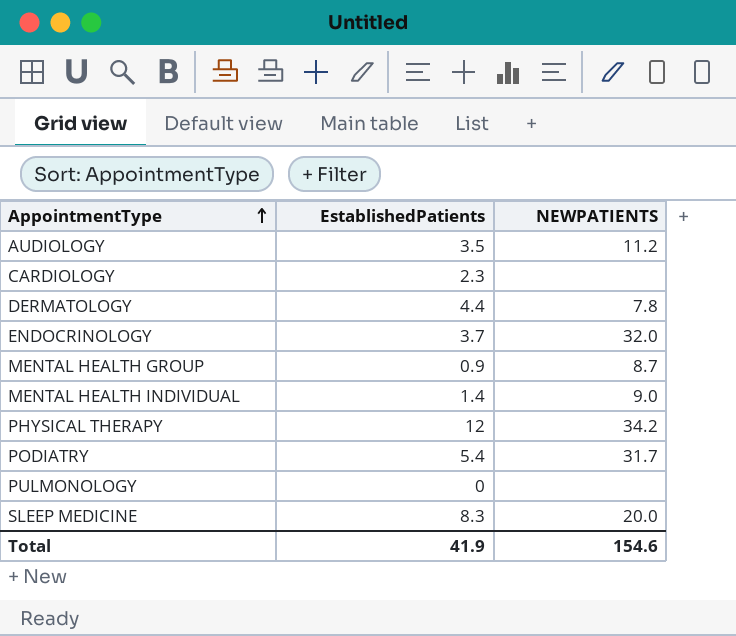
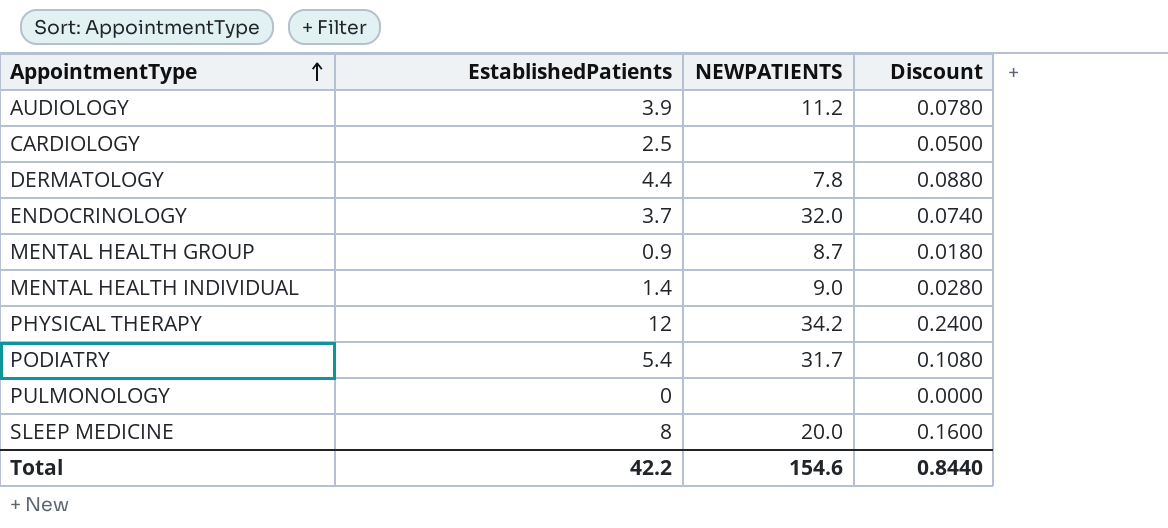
column Discount | formula: none -> [EstablishedPatients] * 0.02
AUDIOLOGY | EstablishedPatients: 3.5 -> 3.9
CARDIOLOGY | EstablishedPatients: 2.3 -> 2.5
SLEEP MEDICINE | EstablishedPatients: 8.3 -> 8
Total | EstablishedPatients: 41.9 -> 42.2

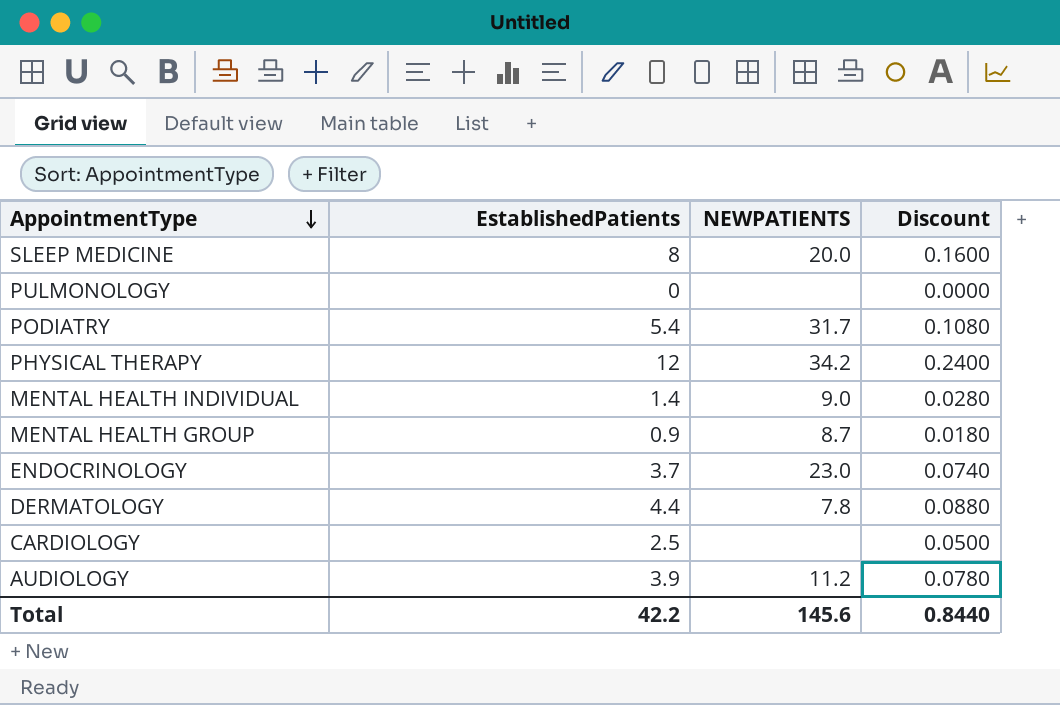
row order: AppointmentType ascending -> AppointmentType descending
ENDOCRINOLOGY | NEWPATIENTS: 32.0 -> 23.0
Total | NEWPATIENTS: 154.6 -> 145.6

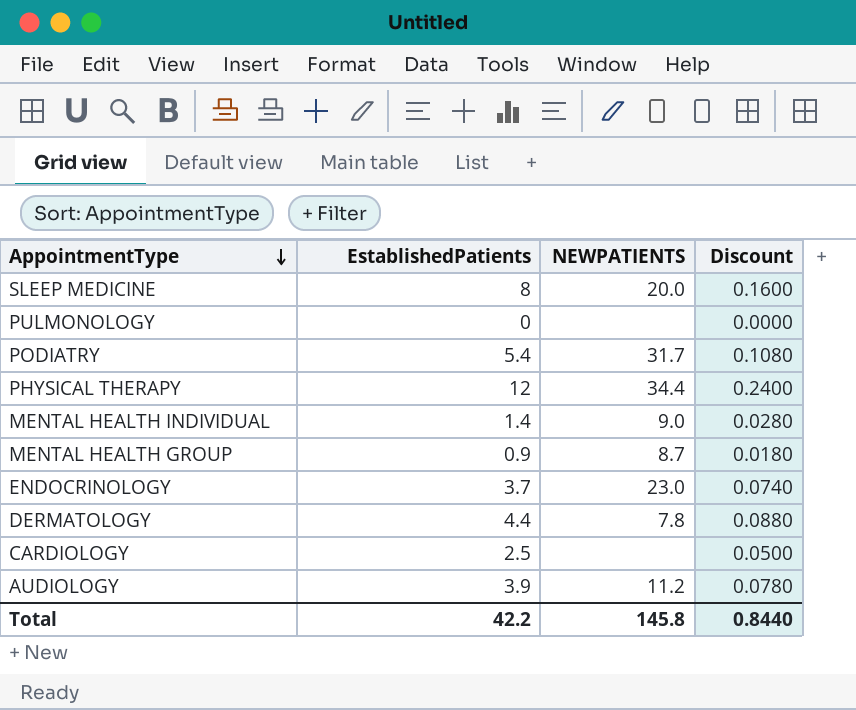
PHYSICAL THERAPY | NEWPATIENTS: 34.2 -> 34.4
Total | NEWPATIENTS: 145.6 -> 145.8

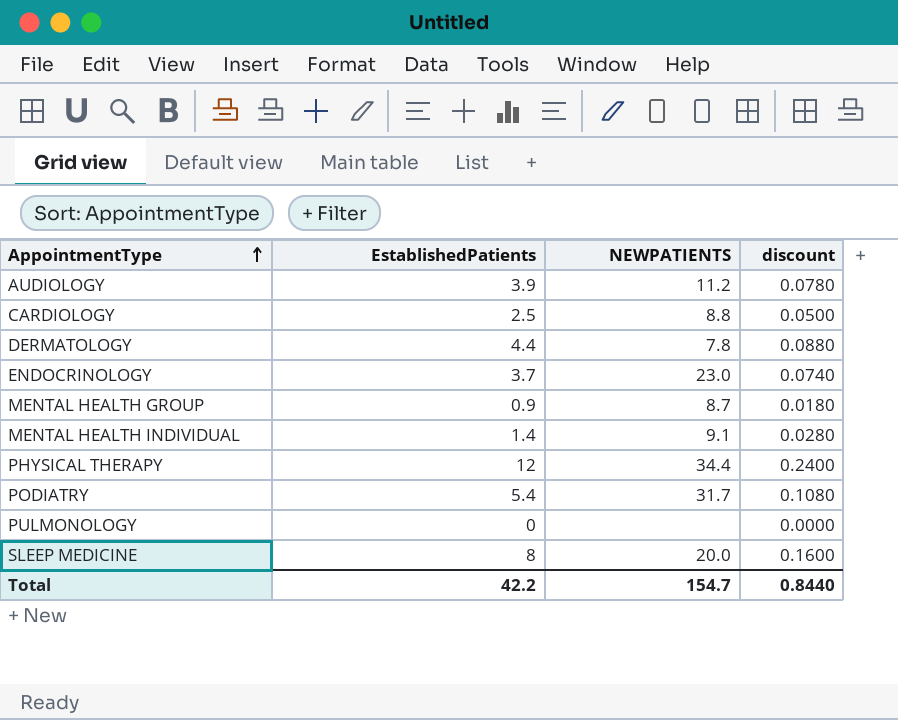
row order: AppointmentType descending -> AppointmentType ascending
column name: Discount -> discount
CARDIOLOGY | NEWPATIENTS: none -> 8.8
MENTAL HEALTH INDIVIDUAL | NEWPATIENTS: 9.0 -> 9.1
Total | NEWPATIENTS: 145.8 -> 154.7

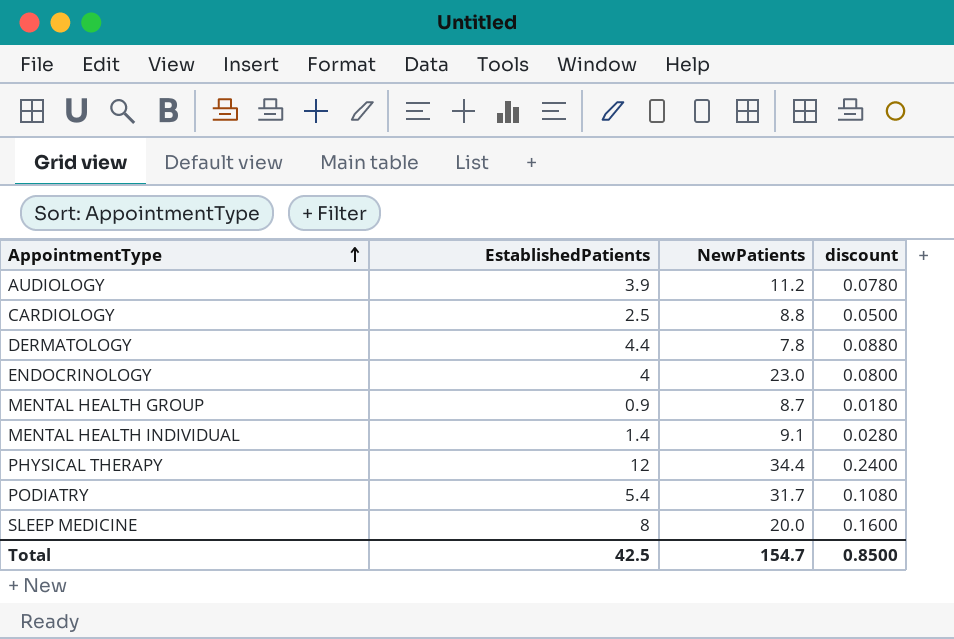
column name: NEWPATIENTS -> NewPatients
row PULMONOLOGY: 0 | none | 0.0000 -> none
ENDOCRINOLOGY | EstablishedPatients: 3.7 -> 4
ENDOCRINOLOGY | discount: 0.0740 -> 0.0800
Total | EstablishedPatients: 42.2 -> 42.5
Total | discount: 0.8440 -> 0.8500

